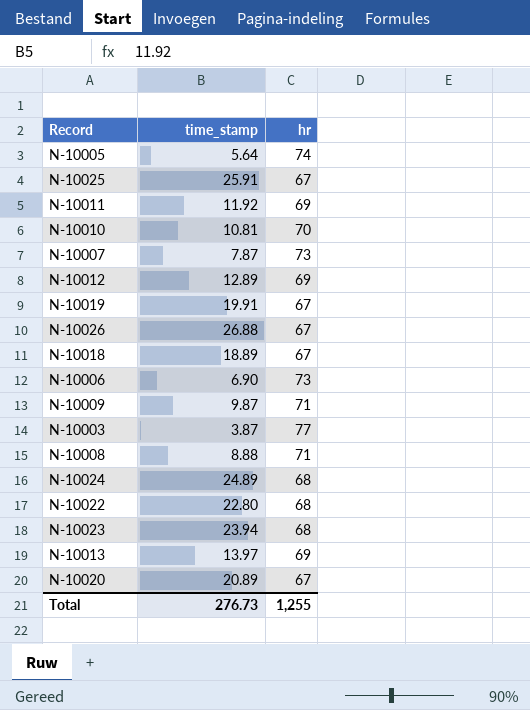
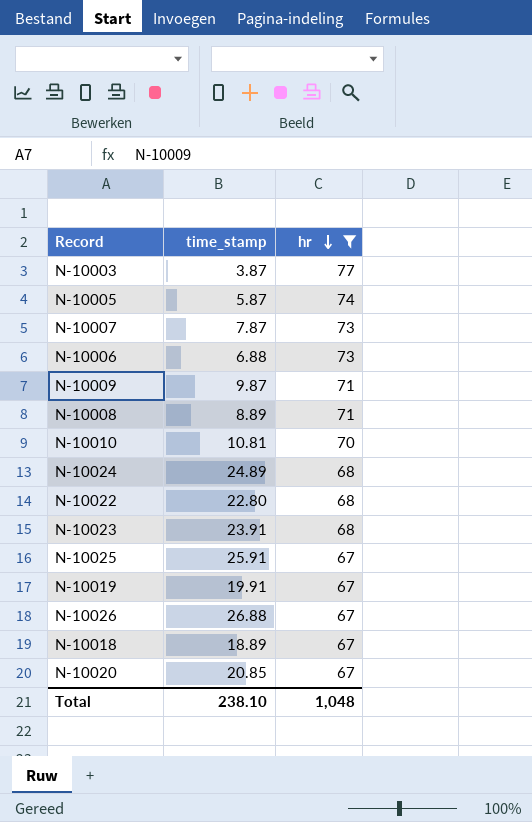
filter: none -> hr != 69
row order: none -> hr descending
N-10005 | time_stamp: 5.64 -> 5.87
N-10006 | time_stamp: 6.90 -> 6.88
N-10008 | time_stamp: 8.88 -> 8.89
N-10023 | time_stamp: 23.94 -> 23.91
N-10020 | time_stamp: 20.89 -> 20.85
Total | time_stamp: 276.73 -> 238.10
Total | hr: 1,255 -> 1,048

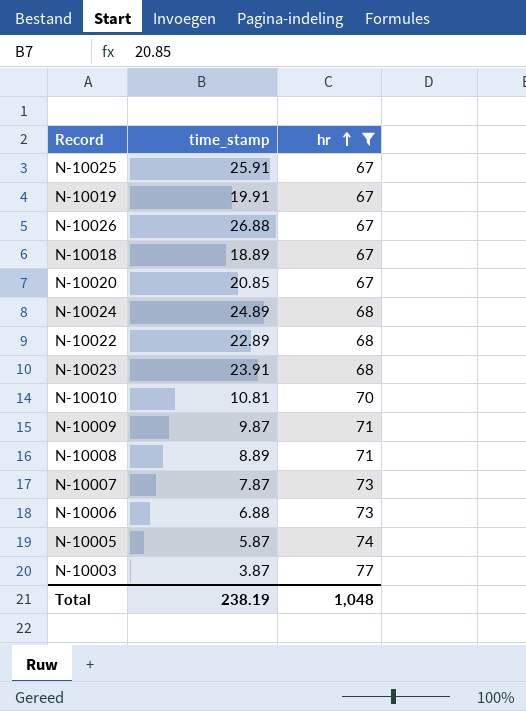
row order: hr descending -> hr ascending
N-10022 | time_stamp: 22.80 -> 22.89
Total | time_stamp: 238.10 -> 238.19

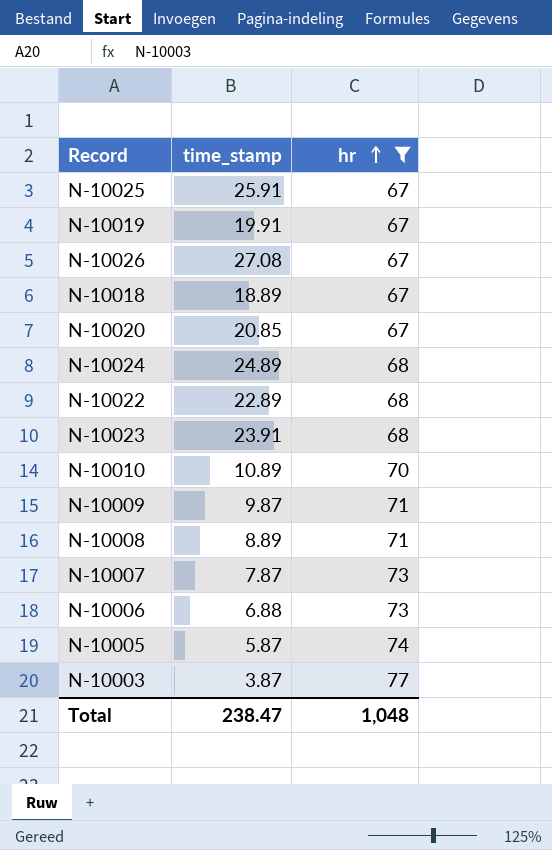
N-10026 | time_stamp: 26.88 -> 27.08
N-10010 | time_stamp: 10.81 -> 10.89
Total | time_stamp: 238.19 -> 238.47

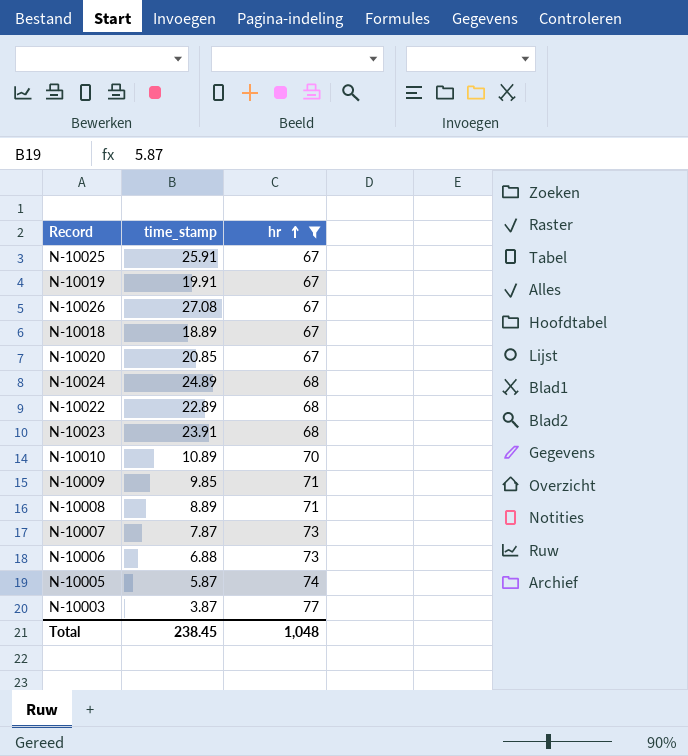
N-10009 | time_stamp: 9.87 -> 9.85
Total | time_stamp: 238.47 -> 238.45

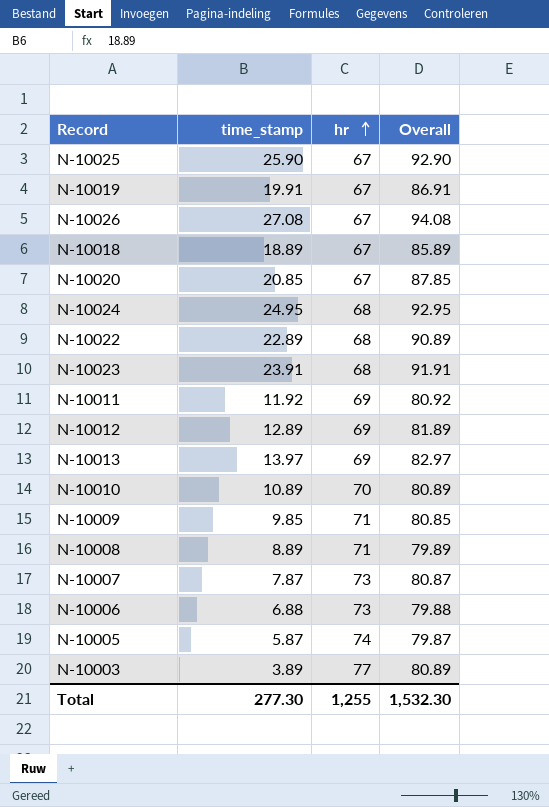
filter: hr != 69 -> none
column Overall | formula: none -> [time_stamp] + [hr]
N-10025 | time_stamp: 25.91 -> 25.90
N-10024 | time_stamp: 24.89 -> 24.95
N-10003 | time_stamp: 3.87 -> 3.89
Total | time_stamp: 238.45 -> 277.30
Total | hr: 1,048 -> 1,255

